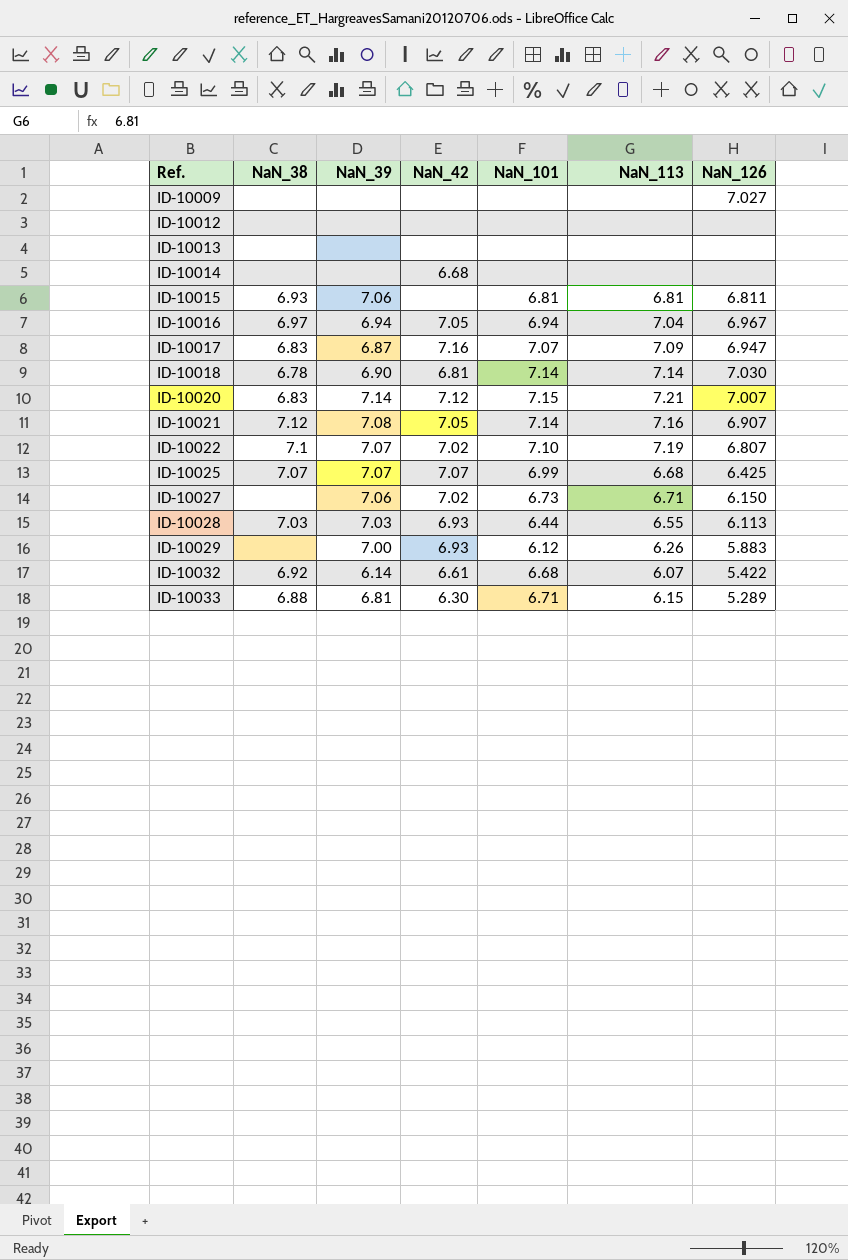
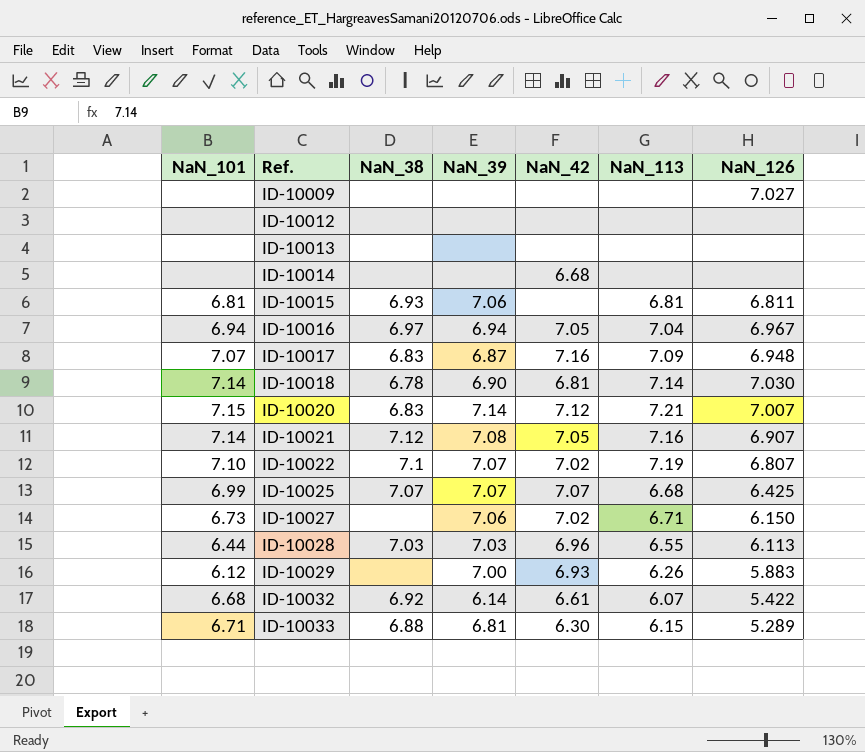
column NaN_101 | position: 5 -> 1
ID-10017 | NaN_126: 6.947 -> 6.948
ID-10028 | NaN_42: 6.93 -> 6.96

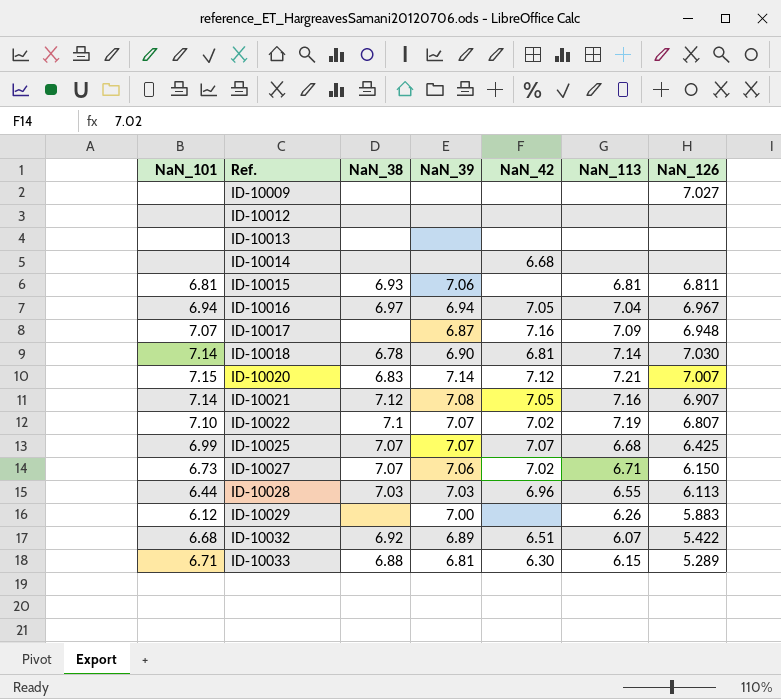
ID-10017 | NaN_38: 6.83 -> none
ID-10027 | NaN_38: none -> 7.07
ID-10029 | NaN_42: 6.93 -> none
ID-10032 | NaN_39: 6.14 -> 6.89
ID-10032 | NaN_42: 6.61 -> 6.51

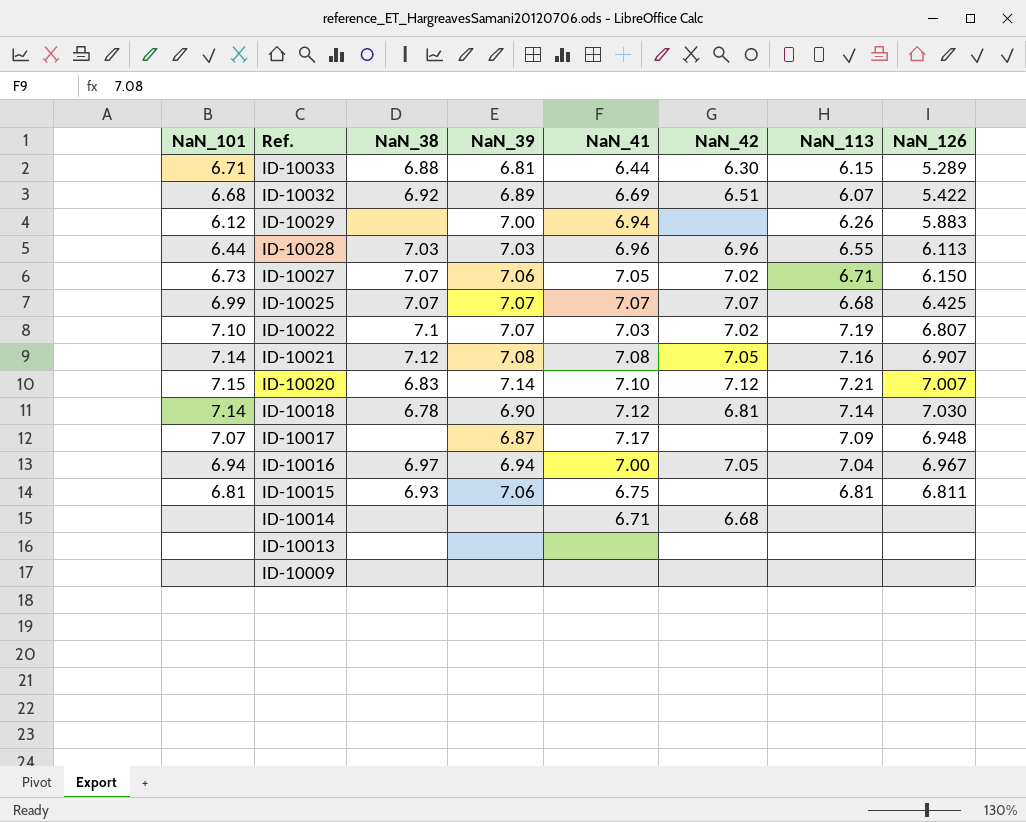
row order: Ref. ascending -> Ref. descending
column NaN_41 | position: none -> 5
row ID-10012: none | none | none | none | none | none -> none
ID-10017 | NaN_42: 7.16 -> none
ID-10009 | NaN_126: 7.027 -> none

